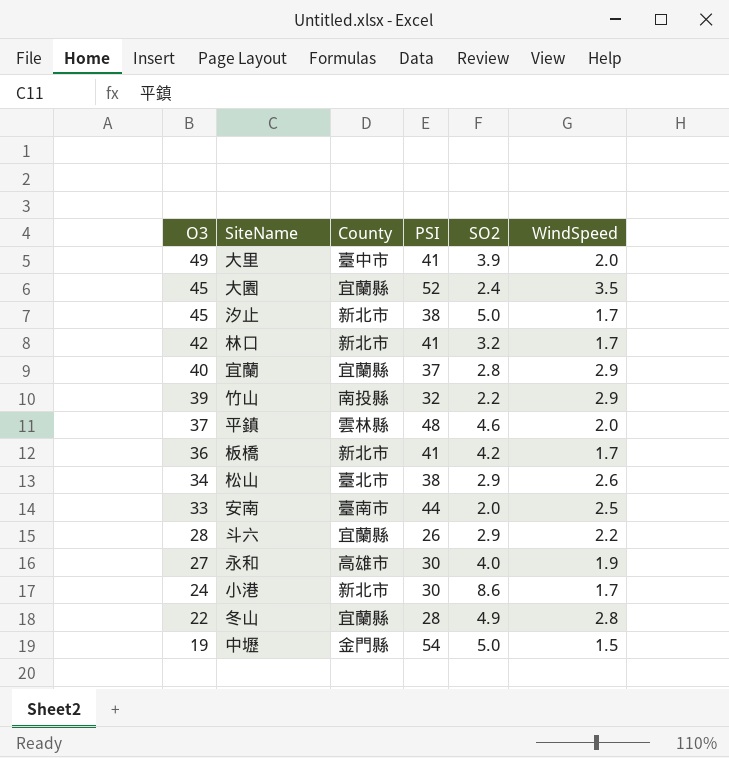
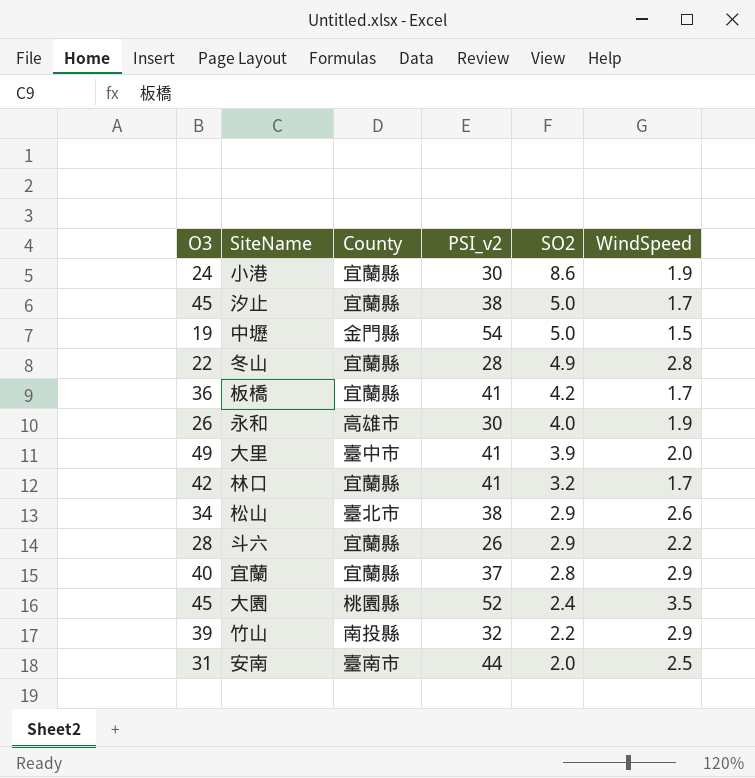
row order: O3 descending -> SO2 descending
column name: PSI -> PSI_v2
row 平鎮: 37 | 雲林縣 | 48 | 4.6 | 2.0 -> none
小港 | County: 新北市 -> 宜蘭縣
小港 | WindSpeed: 1.7 -> 1.9
汐止 | County: 新北市 -> 宜蘭縣
板橋 | County: 新北市 -> 宜蘭縣
永和 | O3: 27 -> 26
林口 | County: 新北市 -> 宜蘭縣
大園 | County: 宜蘭縣 -> 桃園縣
安南 | O3: 33 -> 31

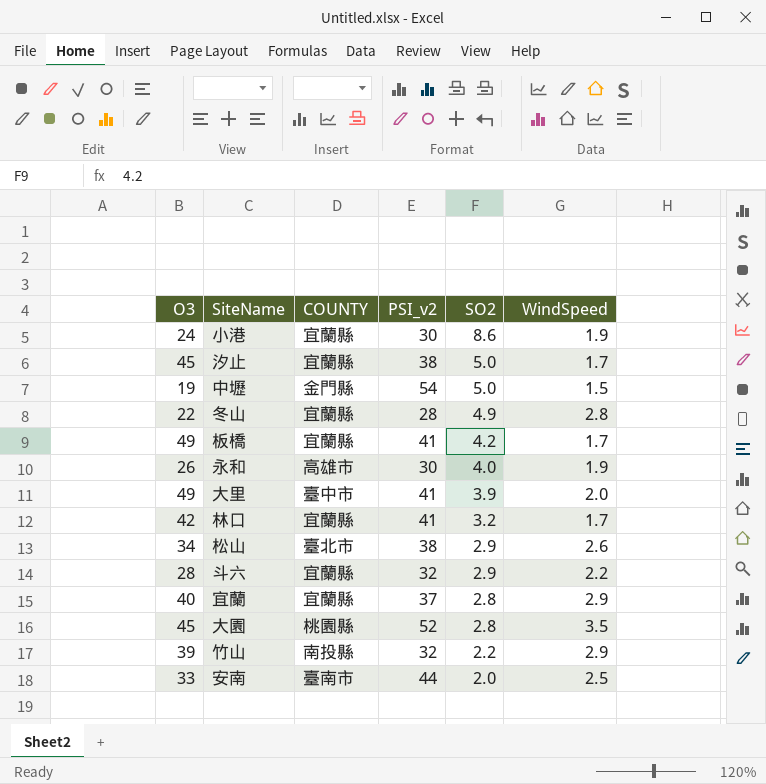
column name: County -> COUNTY
板橋 | O3: 36 -> 49
斗六 | PSI_v2: 26 -> 32
大園 | SO2: 2.4 -> 2.8
安南 | O3: 31 -> 33

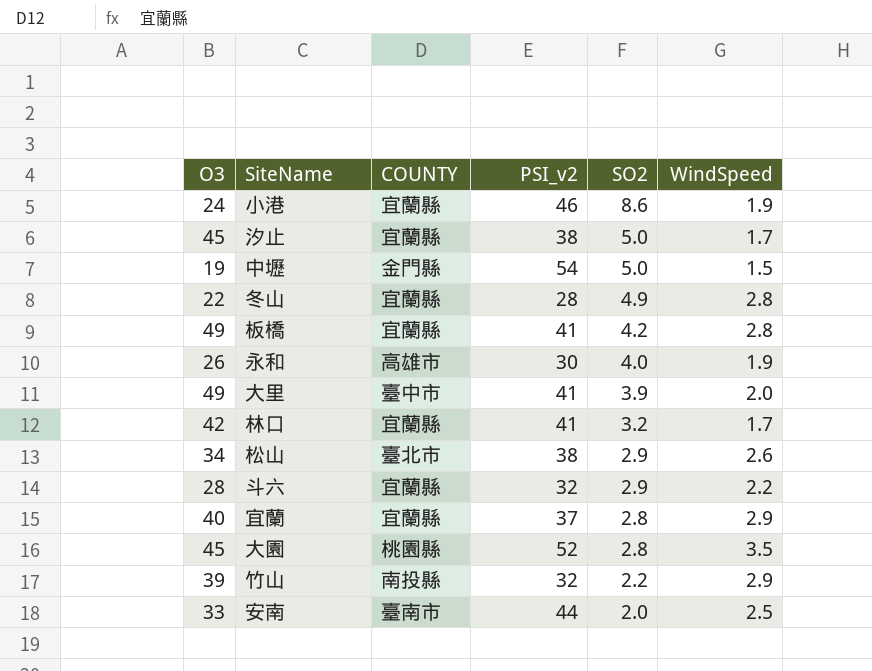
小港 | PSI_v2: 30 -> 46
板橋 | WindSpeed: 1.7 -> 2.8

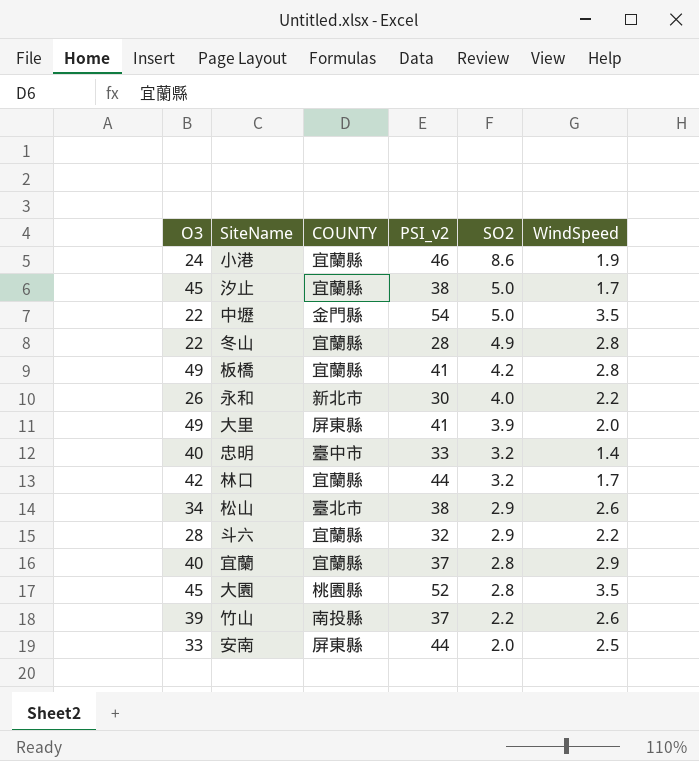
中壢 | O3: 19 -> 22
中壢 | WindSpeed: 1.5 -> 3.5
永和 | COUNTY: 高雄市 -> 新北市
永和 | WindSpeed: 1.9 -> 2.2
大里 | COUNTY: 臺中市 -> 屏東縣
row 忠明: none -> 40 | 臺中市 | 33 | 3.2 | 1.4
林口 | PSI_v2: 41 -> 44
竹山 | PSI_v2: 32 -> 37
竹山 | WindSpeed: 2.9 -> 2.6
安南 | COUNTY: 臺南市 -> 屏東縣

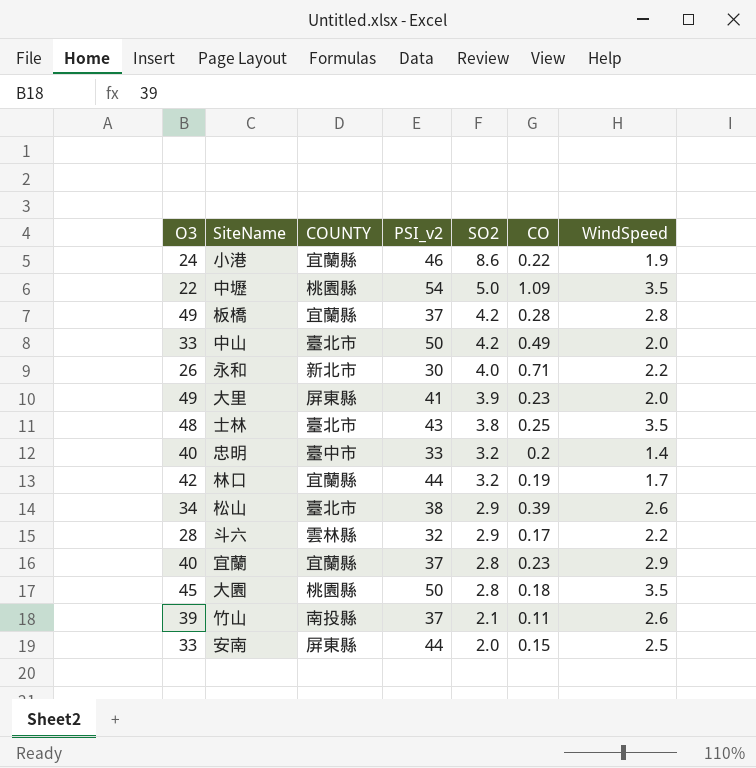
column CO | position: none -> 6
row 汐止: 45 | 宜蘭縣 | 38 | 5.0 | 1.7 -> none
row 冬山: 22 | 宜蘭縣 | 28 | 4.9 | 2.8 -> none
中壢 | COUNTY: 金門縣 -> 桃園縣
板橋 | PSI_v2: 41 -> 37
row 中山: none -> 33 | 臺北市 | 50 | 4.2 | 0.49 | 2.0
row 士林: none -> 48 | 臺北市 | 43 | 3.8 | 0.25 | 3.5
斗六 | COUNTY: 宜蘭縣 -> 雲林縣
大園 | PSI_v2: 52 -> 50
竹山 | SO2: 2.2 -> 2.1

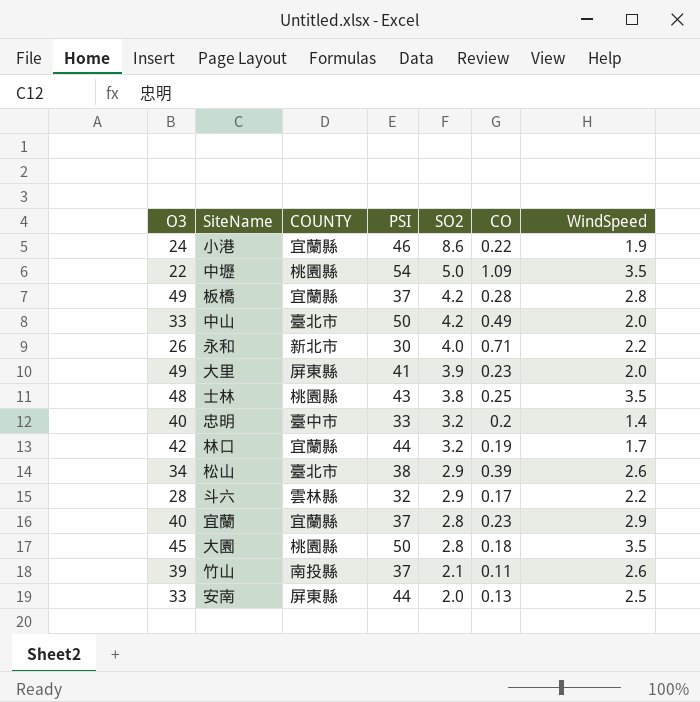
column name: PSI_v2 -> PSI
士林 | COUNTY: 臺北市 -> 桃園縣
安南 | CO: 0.15 -> 0.13

